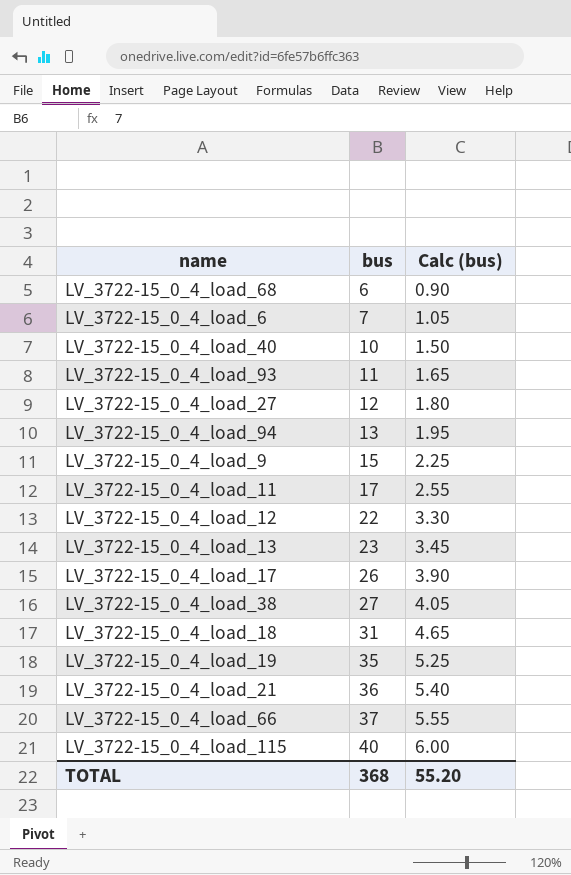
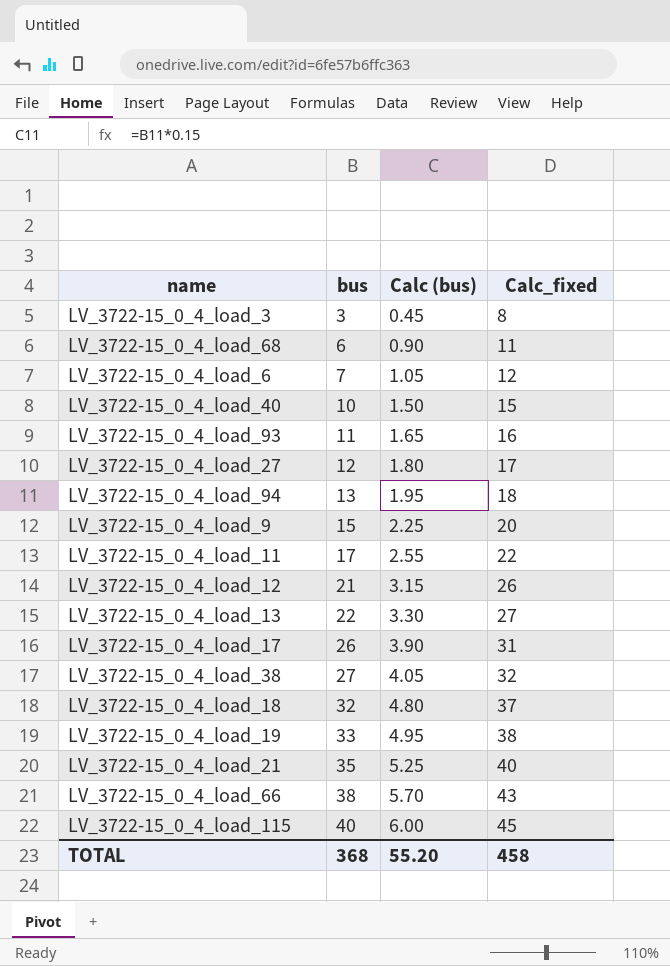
column Calc_fixed | formula: none -> [bus] + 5
row LV_3722-15_0_4_load_3: none -> 3 | 0.45 | 8
LV_3722-15_0_4_load_12 | bus: 22 -> 21
LV_3722-15_0_4_load_12 | Calc (bus): 3.30 -> 3.15
LV_3722-15_0_4_load_13 | bus: 23 -> 22
LV_3722-15_0_4_load_13 | Calc (bus): 3.45 -> 3.30
LV_3722-15_0_4_load_18 | bus: 31 -> 32
LV_3722-15_0_4_load_18 | Calc (bus): 4.65 -> 4.80
LV_3722-15_0_4_load_19 | bus: 35 -> 33
LV_3722-15_0_4_load_19 | Calc (bus): 5.25 -> 4.95
LV_3722-15_0_4_load_21 | bus: 36 -> 35
LV_3722-15_0_4_load_21 | Calc (bus): 5.40 -> 5.25
LV_3722-15_0_4_load_66 | bus: 37 -> 38
LV_3722-15_0_4_load_66 | Calc (bus): 5.55 -> 5.70

